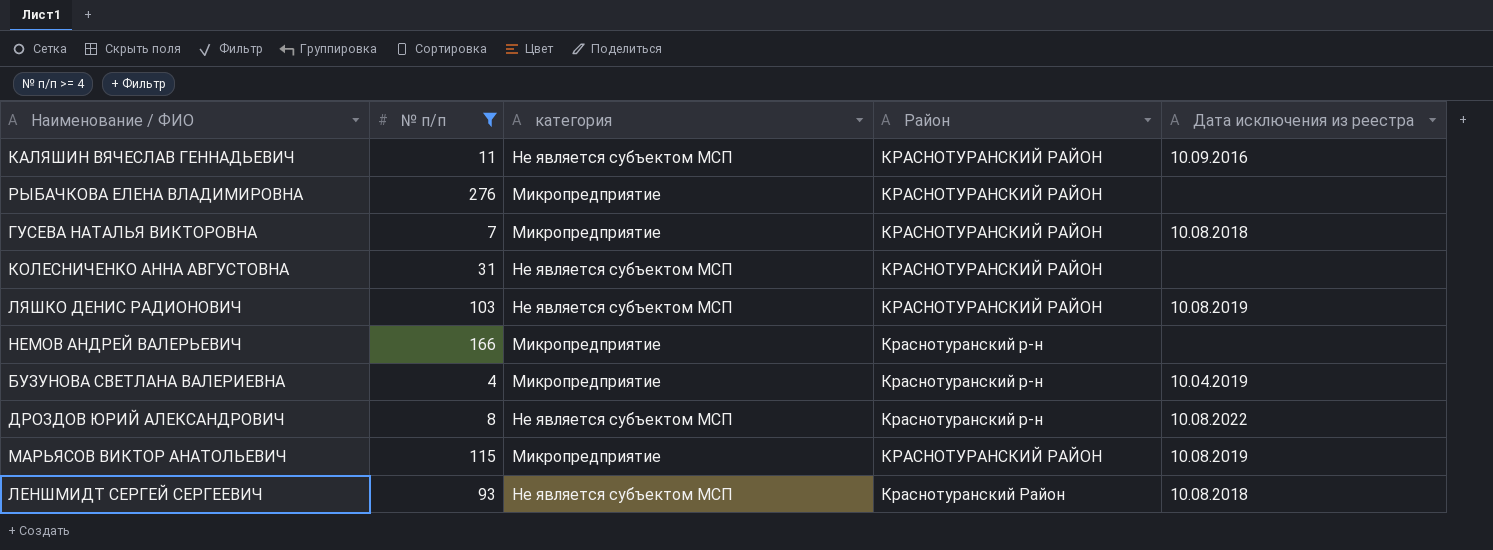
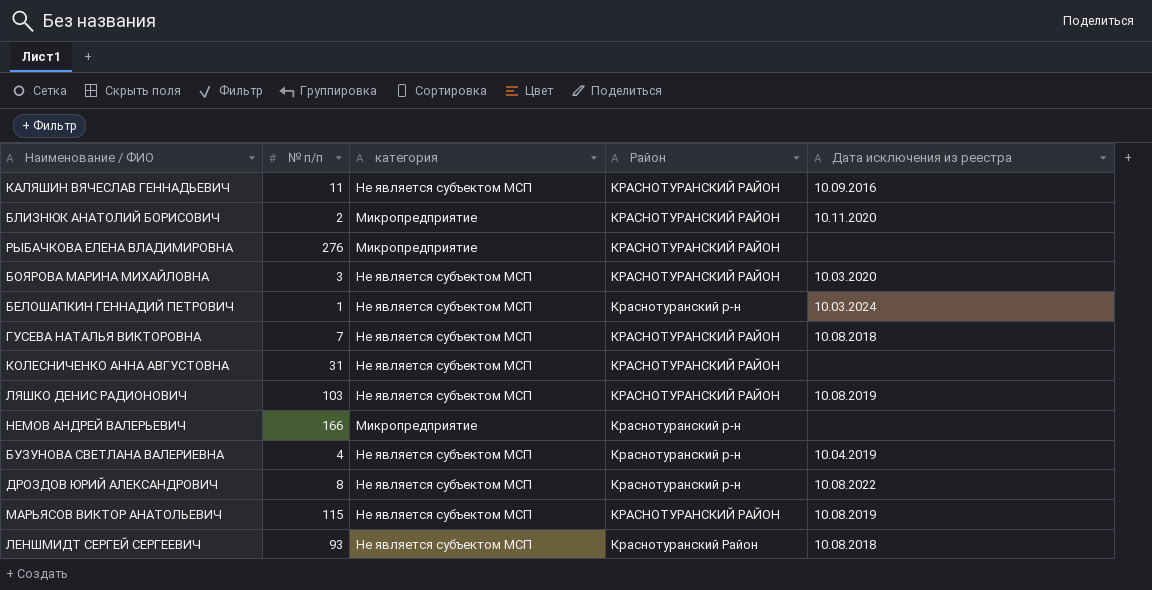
filter: № п/п >= 4 -> none
ГУСЕВА НАТАЛЬЯ ВИКТОРОВНА | категория: Микропредприятие -> Не является субъектом МСП
БУЗУНОВА СВЕТЛАНА ВАЛЕРИЕВНА | категория: Микропредприятие -> Не является субъектом МСП
МАРЬЯСОВ ВИКТОР АНАТОЛЬЕВИЧ | категория: Микропредприятие -> Не является субъектом МСП

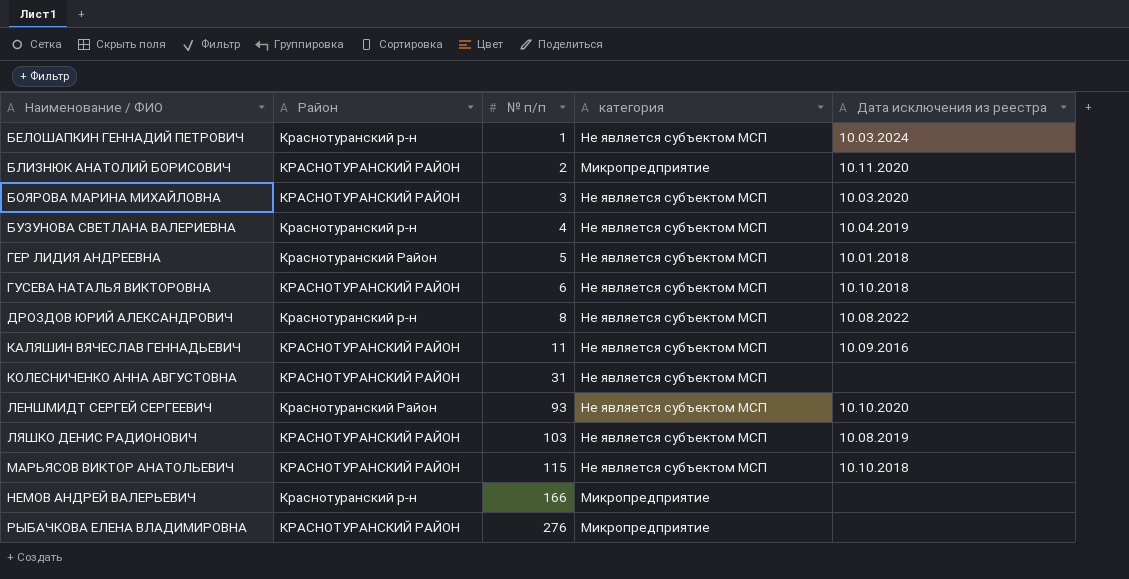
row order: none -> Наименование / ФИО ascending
column Район | position: 4 -> 2
row ГЕР ЛИДИЯ АНДРЕЕВНА: none -> Краснотуранский Район | 5 | Не является субъектом МСП | 10.01.2018
ГУСЕВА НАТАЛЬЯ ВИКТОРОВНА | № п/п: 7 -> 6
ГУСЕВА НАТАЛЬЯ ВИКТОРОВНА | Дата исключения из реестра: 10.08.2018 -> 10.10.2018
ЛЕНШМИДТ СЕРГЕЙ СЕРГЕЕВИЧ | Дата исключения из реестра: 10.08.2018 -> 10.10.2020
МАРЬЯСОВ ВИКТОР АНАТОЛЬЕВИЧ | Дата исключения из реестра: 10.08.2019 -> 10.10.2018

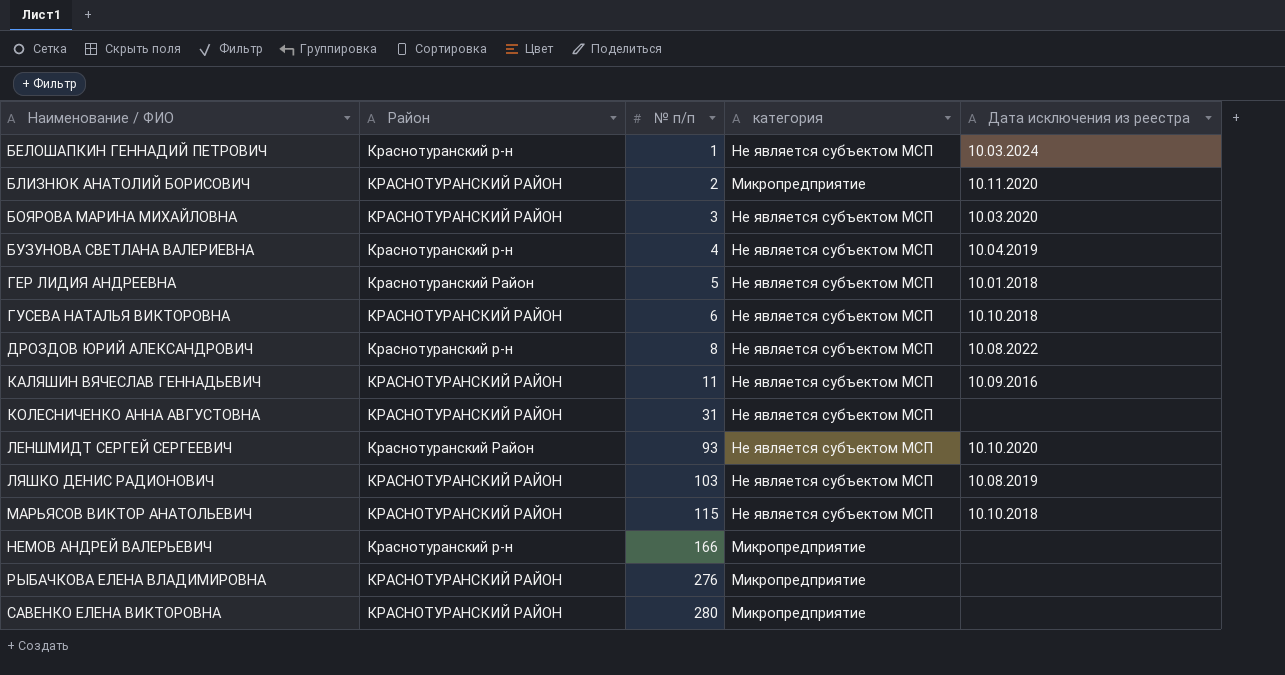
row САВЕНКО ЕЛЕНА ВИКТОРОВНА: none -> КРАСНОТУРАНСКИЙ РАЙОН | 280 | Микропредприятие | none

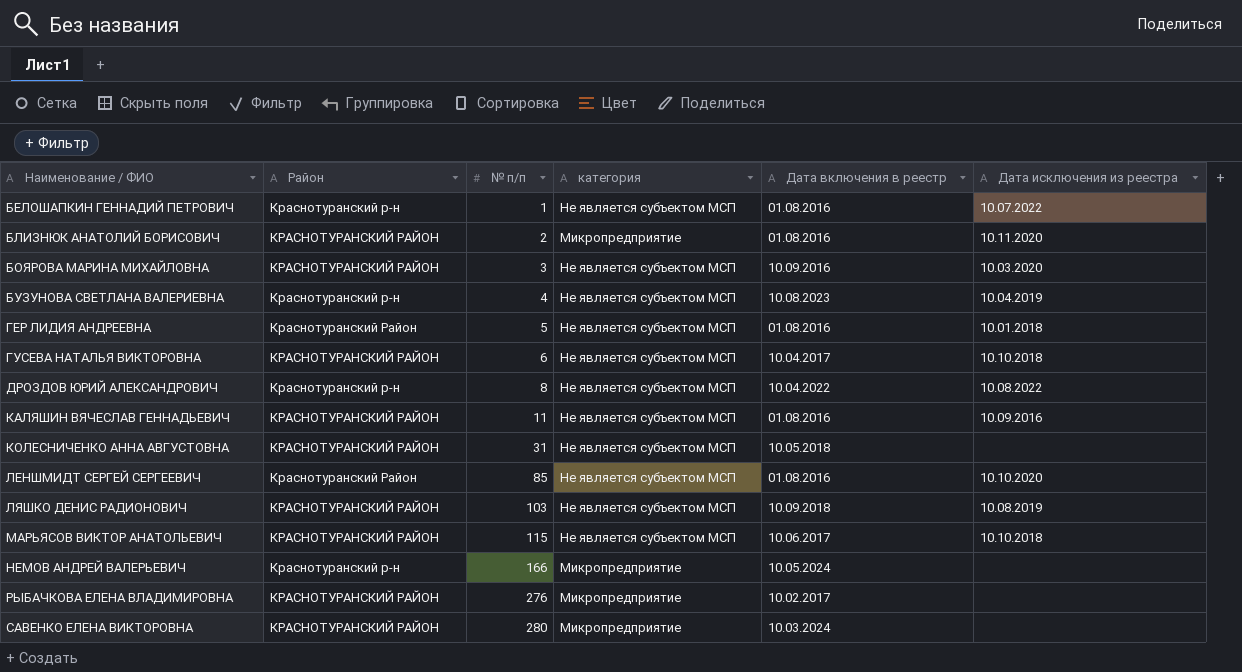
column Дата включения в реестр | position: none -> 5
БЕЛОШАПКИН ГЕННАДИЙ ПЕТРОВИЧ | Дата исключения из реестра: 10.03.2024 -> 10.07.2022
ЛЕНШМИДТ СЕРГЕЙ СЕРГЕЕВИЧ | № п/п: 93 -> 85

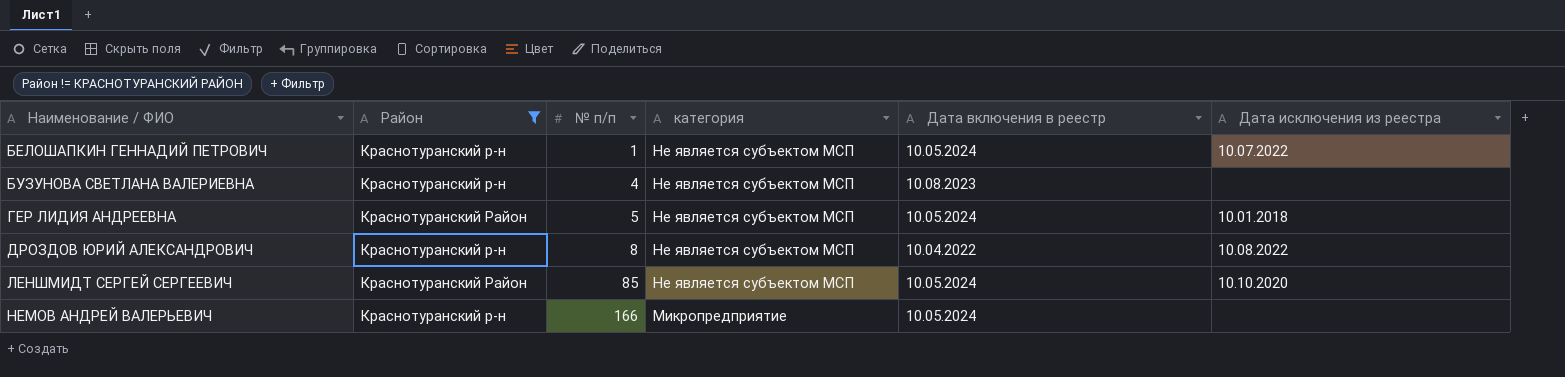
filter: none -> Район != КРАСНОТУРАНСКИЙ РАЙОН
БЕЛОШАПКИН ГЕННАДИЙ ПЕТРОВИЧ | Дата включения в реестр: 01.08.2016 -> 10.05.2024
БУЗУНОВА СВЕТЛАНА ВАЛЕРИЕВНА | Дата исключения из реестра: 10.04.2019 -> none
ГЕР ЛИДИЯ АНДРЕЕВНА | Дата включения в реестр: 01.08.2016 -> 10.05.2024
ЛЕНШМИДТ СЕРГЕЙ СЕРГЕЕВИЧ | Дата включения в реестр: 01.08.2016 -> 10.05.2024

